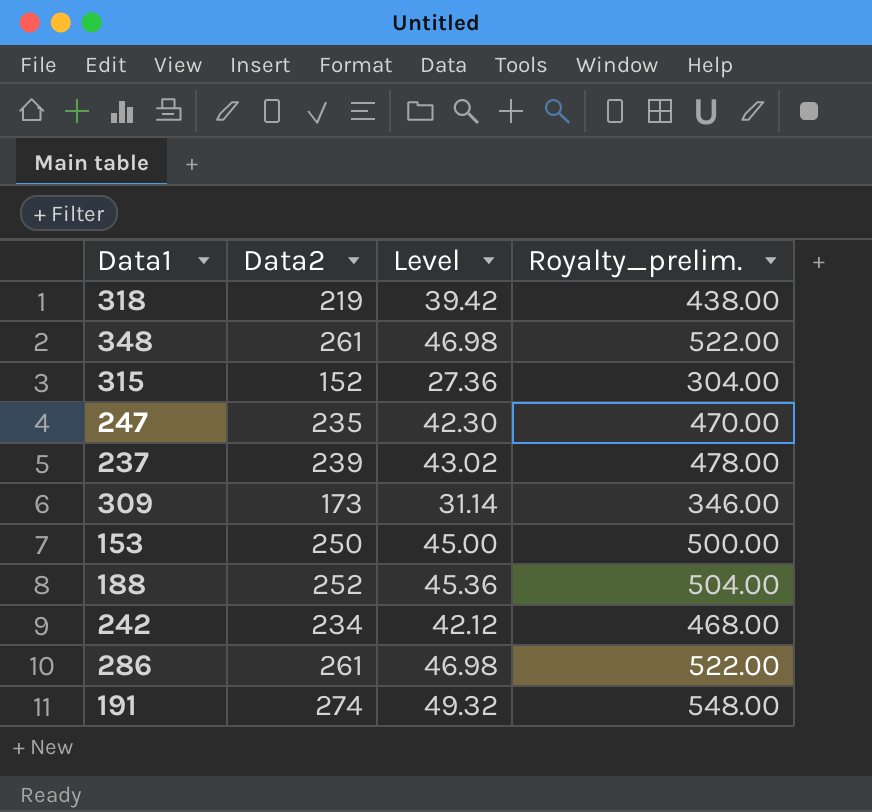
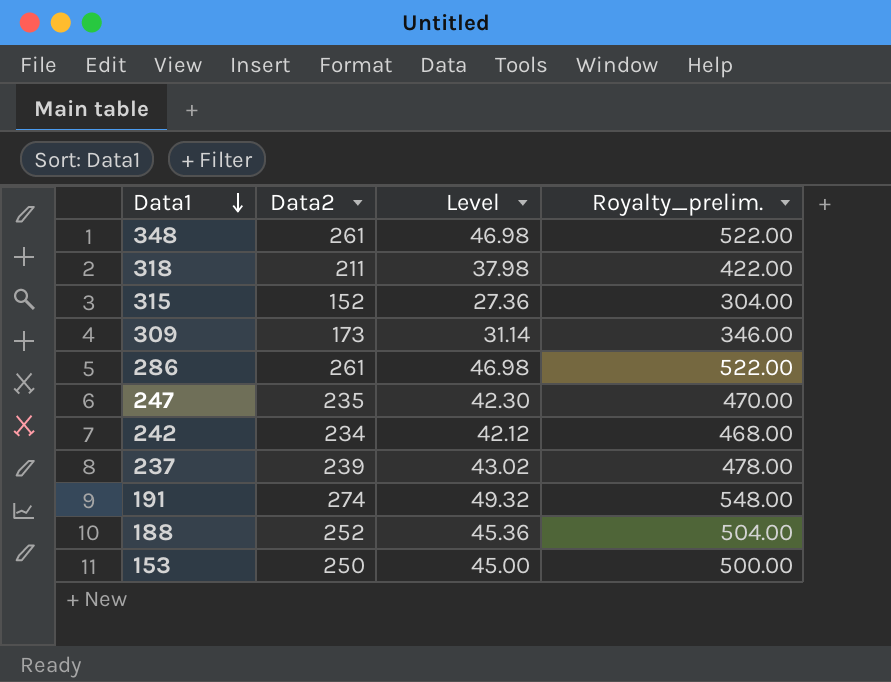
row order: none -> Data1 descending
318 | Data2: 219 -> 211
318 | Level: 39.42 -> 37.98
318 | Royalty_prelim.: 438.00 -> 422.00

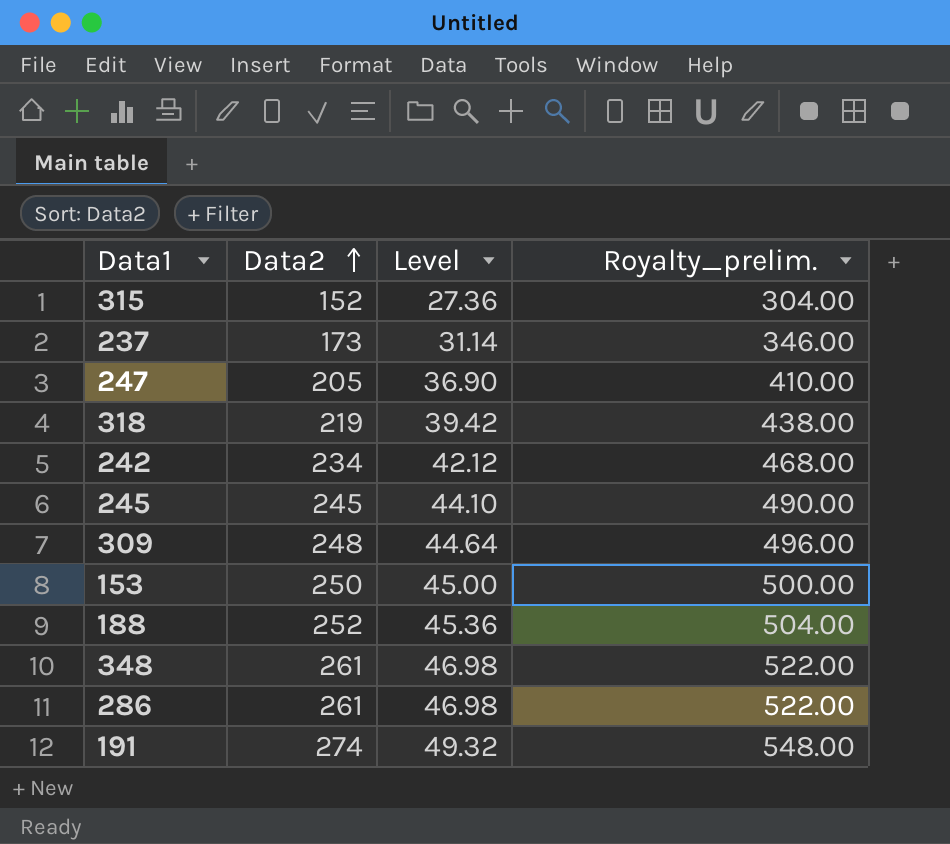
row order: Data1 descending -> Data2 ascending
237 | Data2: 239 -> 173
237 | Level: 43.02 -> 31.14
237 | Royalty_prelim.: 478.00 -> 346.00
247 | Data2: 235 -> 205
247 | Level: 42.30 -> 36.90
247 | Royalty_prelim.: 470.00 -> 410.00
318 | Data2: 211 -> 219
318 | Level: 37.98 -> 39.42
318 | Royalty_prelim.: 422.00 -> 438.00
row 245: none -> 245 | 44.10 | 490.00
309 | Data2: 173 -> 248
309 | Level: 31.14 -> 44.64
309 | Royalty_prelim.: 346.00 -> 496.00

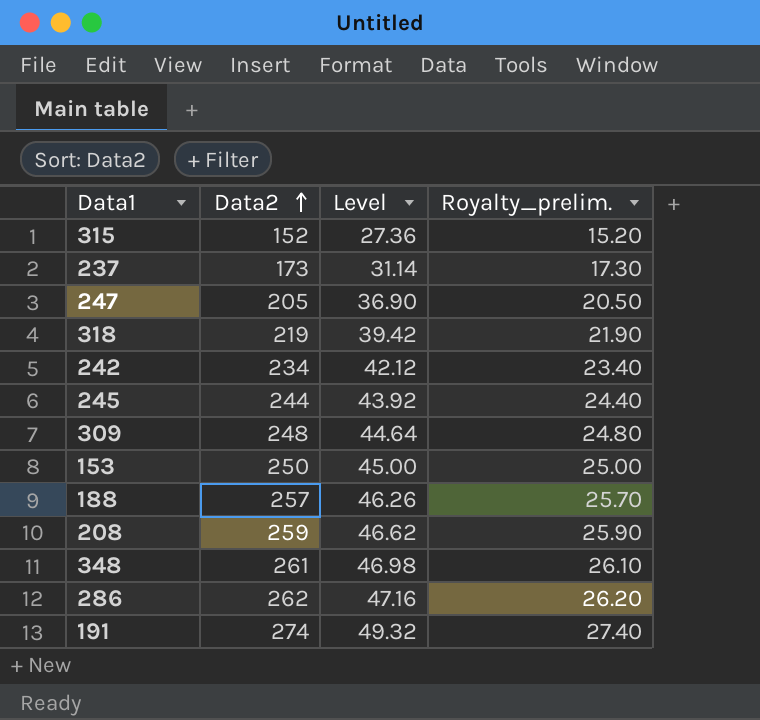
column Royalty_prelim. | formula: [Data2] * 2 -> [Data2] * 0.1
245 | Data2: 245 -> 244
245 | Level: 44.10 -> 43.92
188 | Data2: 252 -> 257
188 | Level: 45.36 -> 46.26
row 208: none -> 259 | 46.62 | 25.90
286 | Data2: 261 -> 262
286 | Level: 46.98 -> 47.16

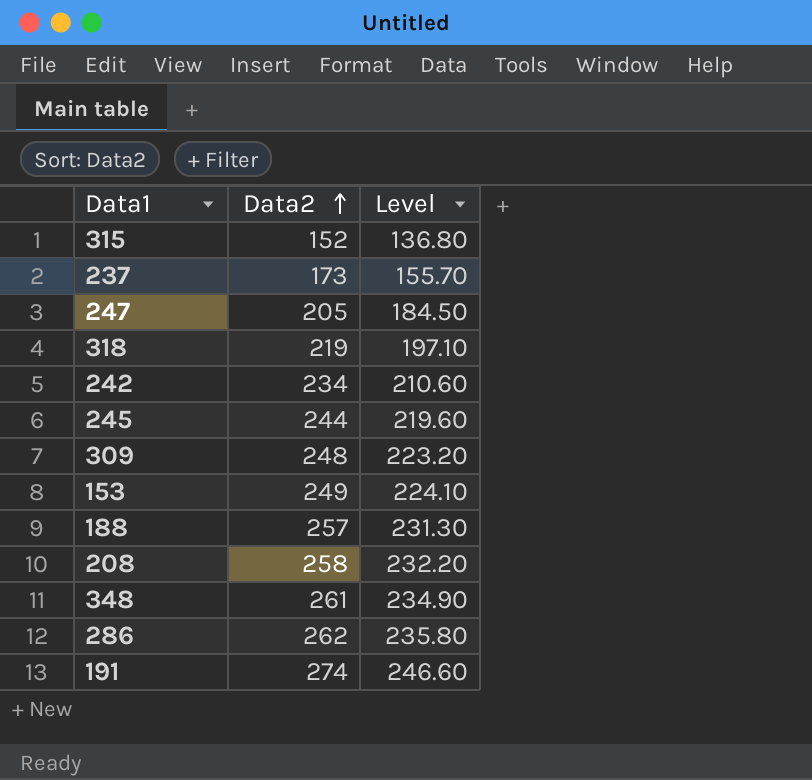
column Royalty_prelim. | formula: [Data2] * 0.1 -> none
column Level | formula: [Data2] * 0.18 -> [Data2] * 0.9
153 | Data2: 250 -> 249
208 | Data2: 259 -> 258

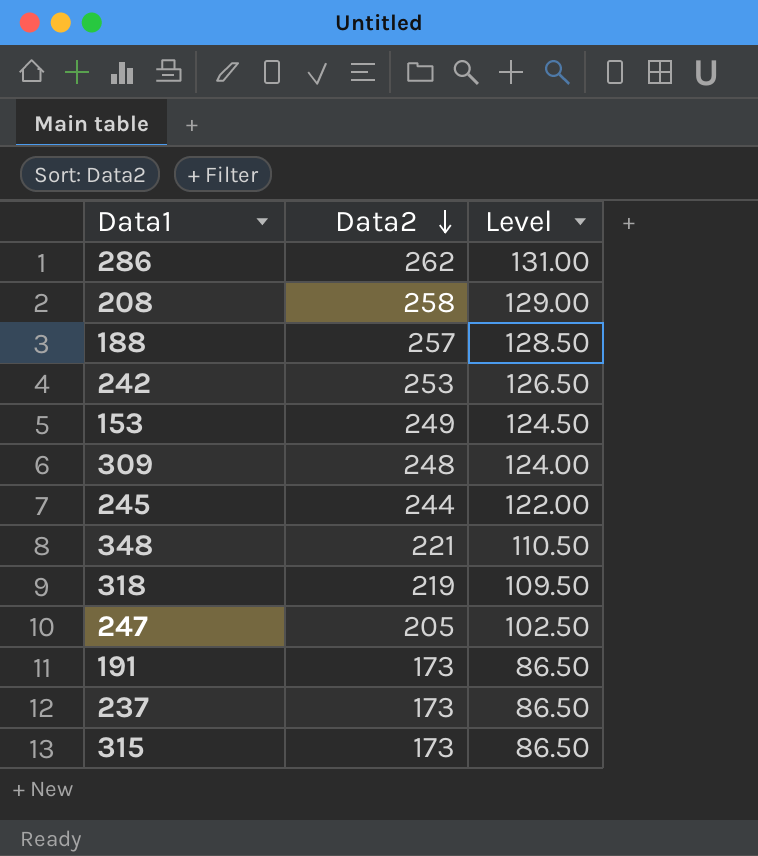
row order: Data2 ascending -> Data2 descending
column Level | formula: [Data2] * 0.9 -> [Data2] * 0.5
242 | Data2: 234 -> 253
348 | Data2: 261 -> 221
191 | Data2: 274 -> 173
315 | Data2: 152 -> 173

